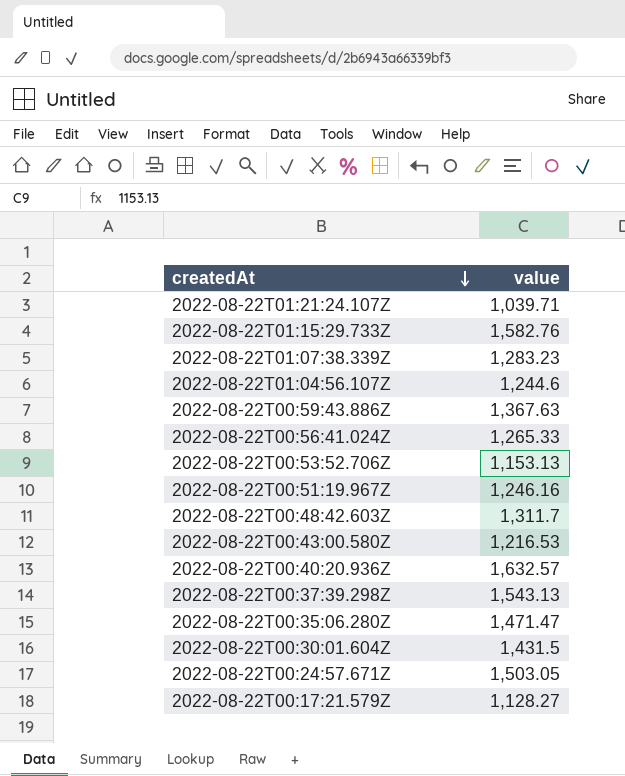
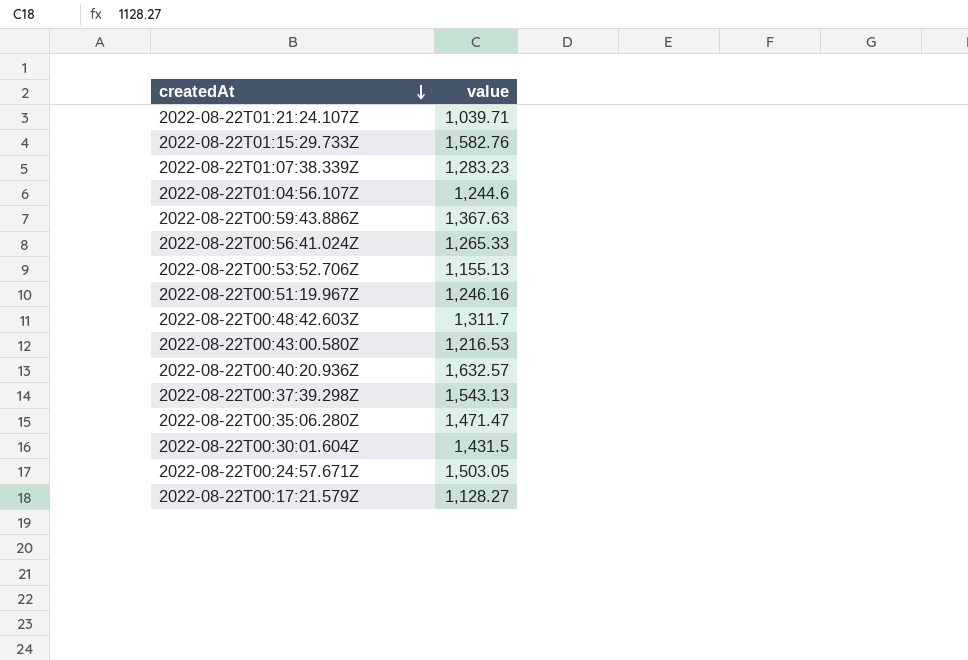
2022-08-22T00:53:52.706Z | value: 1,153.13 -> 1,155.13

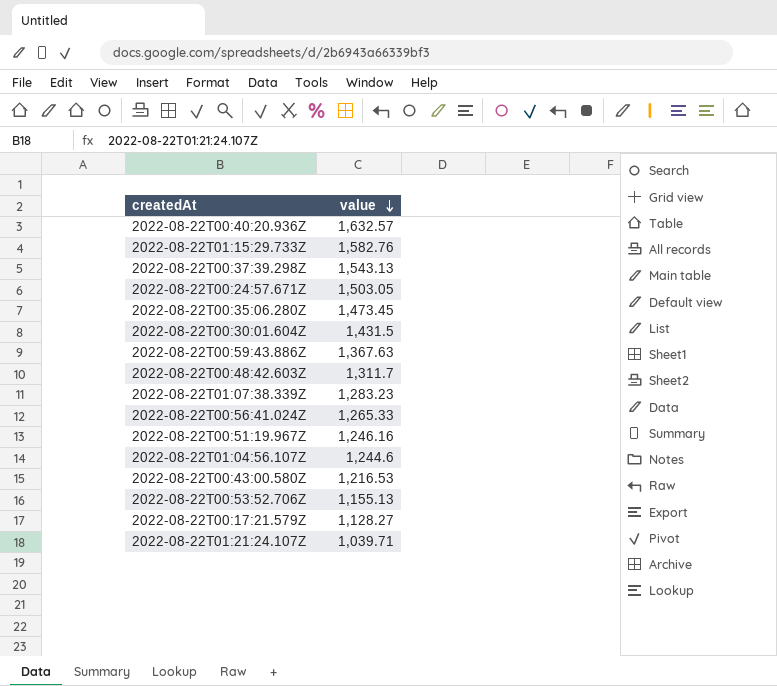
row order: createdAt descending -> value descending
2022-08-22T00:35:06.280Z | value: 1,471.47 -> 1,473.45

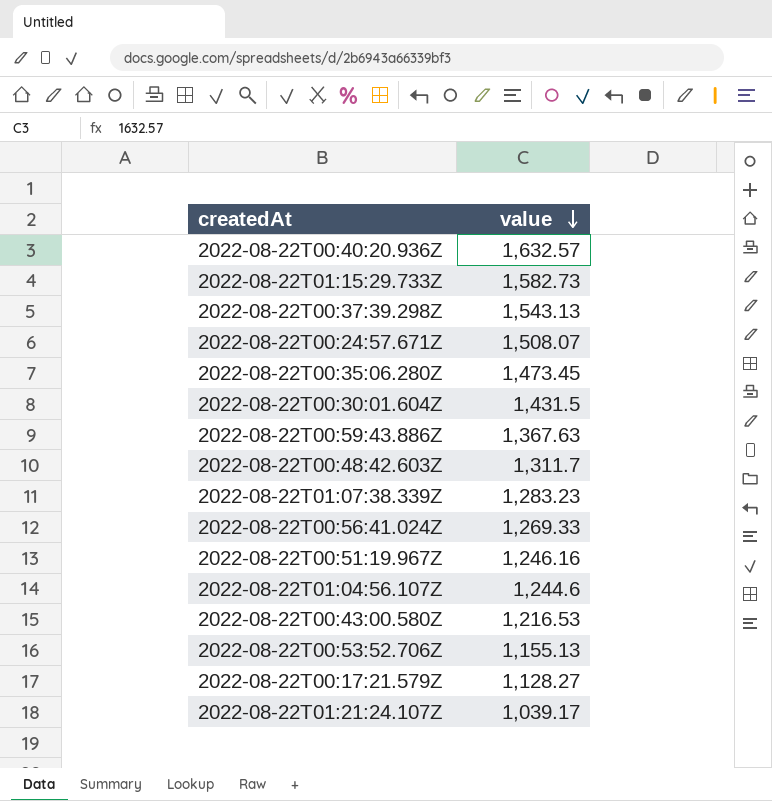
2022-08-22T01:15:29.733Z | value: 1,582.76 -> 1,582.73
2022-08-22T00:24:57.671Z | value: 1,503.05 -> 1,508.07
2022-08-22T00:56:41.024Z | value: 1,265.33 -> 1,269.33
2022-08-22T01:21:24.107Z | value: 1,039.71 -> 1,039.17

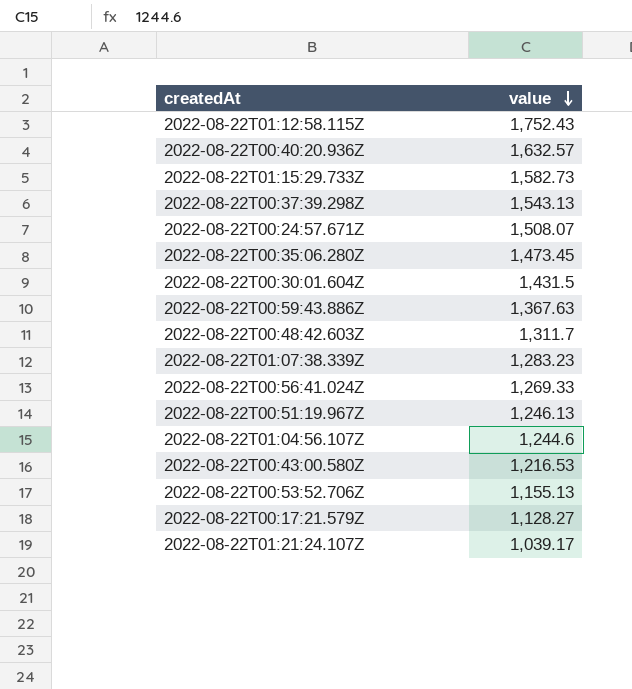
row 2022-08-22T01:12:58.115Z: none -> 1,752.43
2022-08-22T00:51:19.967Z | value: 1,246.16 -> 1,246.13

